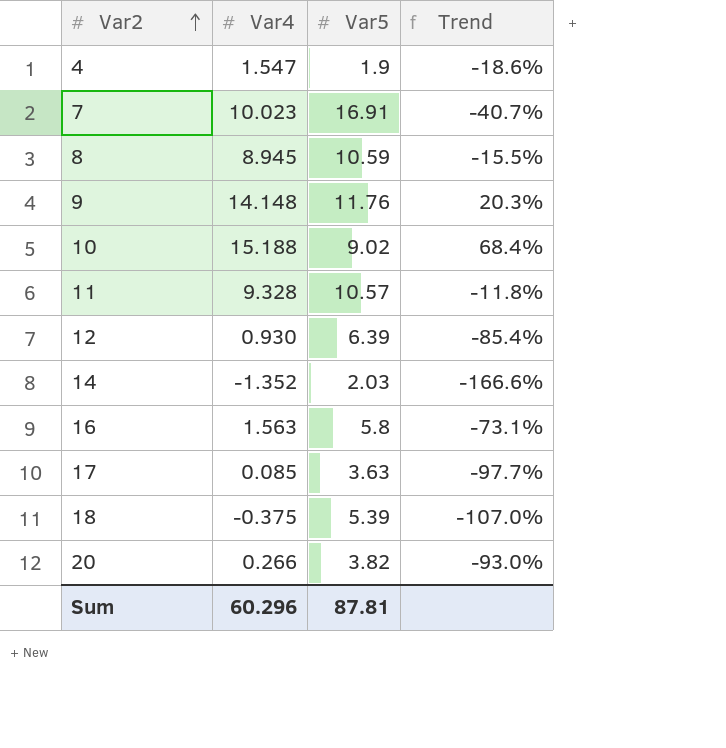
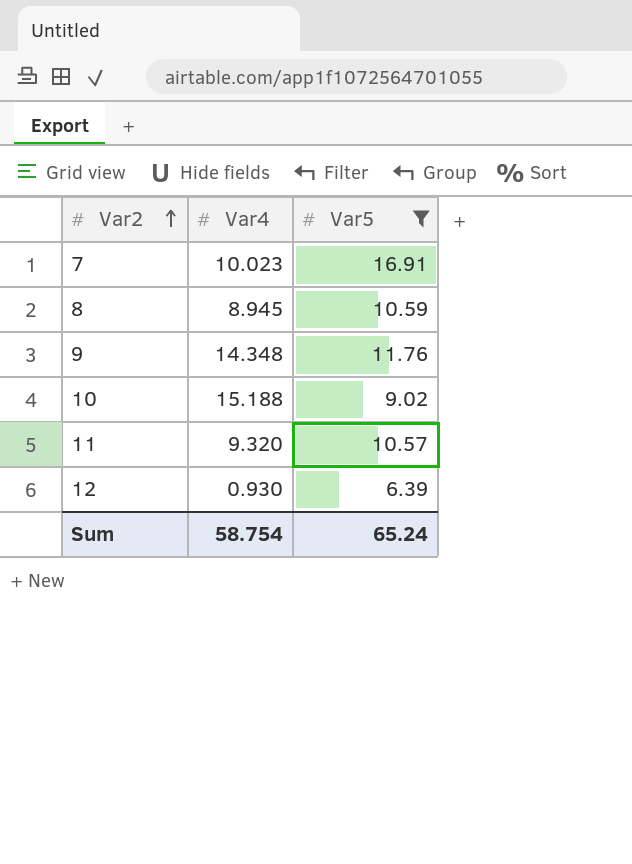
filter: none -> Var5 >= 6.39
column Trend | formula: ([Var4] - [Var5]) / [Var5] -> none
9 | Var4: 14.148 -> 14.348
11 | Var4: 9.328 -> 9.320
Sum | Var4: 60.296 -> 58.754
Sum | Var5: 87.81 -> 65.24

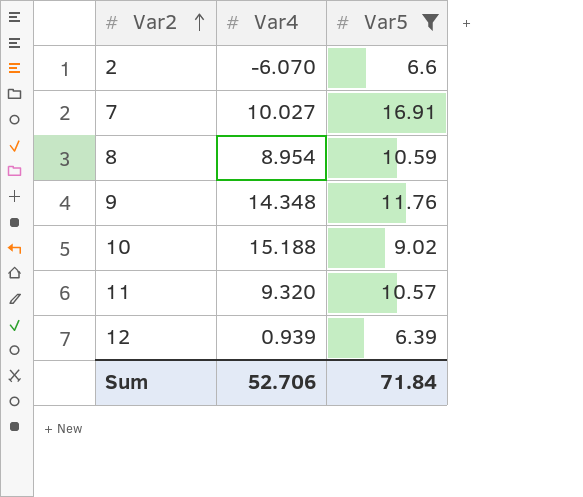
row 2: none -> -6.070 | 6.6
7 | Var4: 10.023 -> 10.027
8 | Var4: 8.945 -> 8.954
12 | Var4: 0.930 -> 0.939
Sum | Var4: 58.754 -> 52.706
Sum | Var5: 65.24 -> 71.84

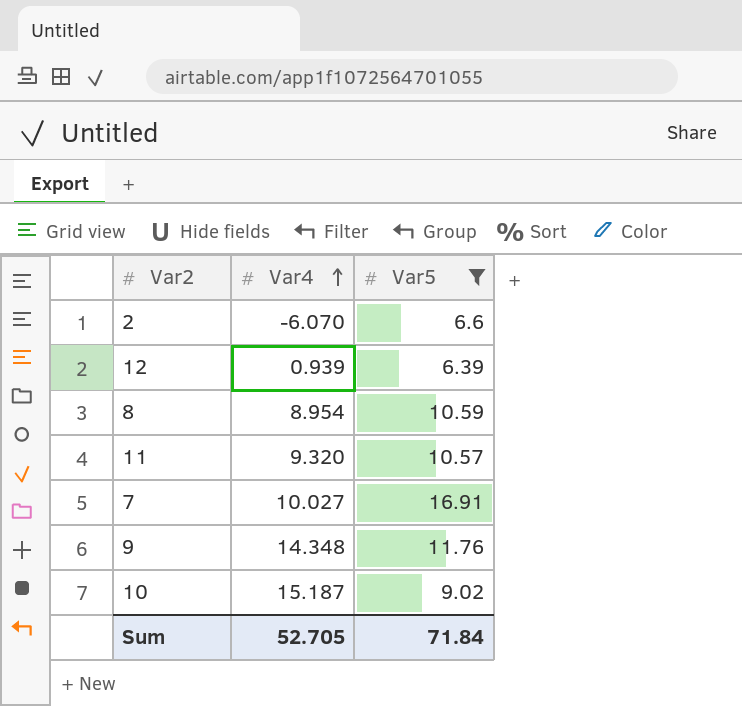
row order: Var2 ascending -> Var4 ascending
10 | Var4: 15.188 -> 15.187
Sum | Var4: 52.706 -> 52.705

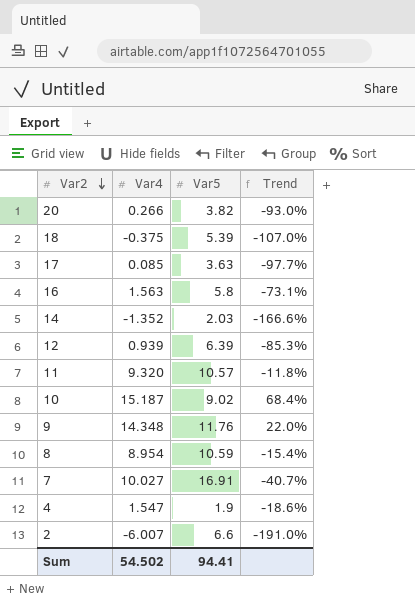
filter: Var5 >= 6.39 -> none
row order: Var4 ascending -> Var2 descending
column Trend | formula: none -> ([Var4] - [Var5]) / [Var5]
2 | Var4: -6.070 -> -6.007
Sum | Var4: 52.705 -> 54.502
Sum | Var5: 71.84 -> 94.41

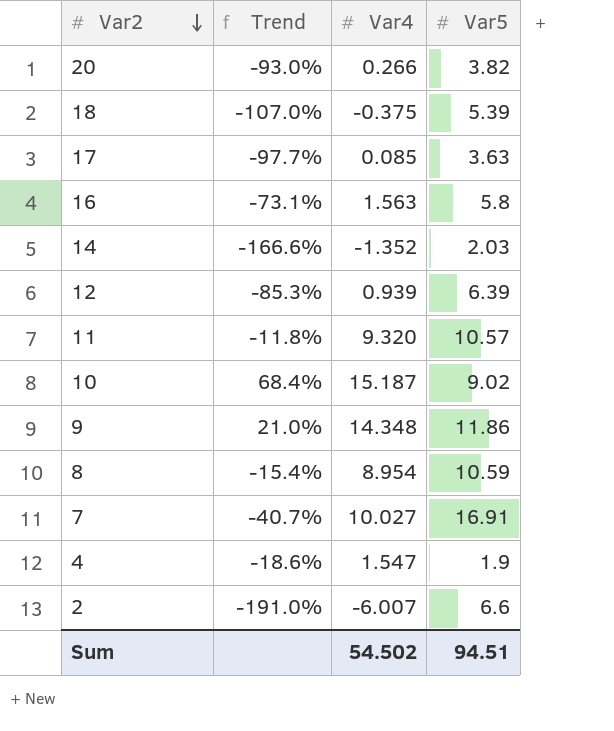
column Trend | position: 4 -> 2
9 | Trend: 22.0% -> 21.0%
9 | Var5: 11.76 -> 11.86
Sum | Var5: 94.41 -> 94.51

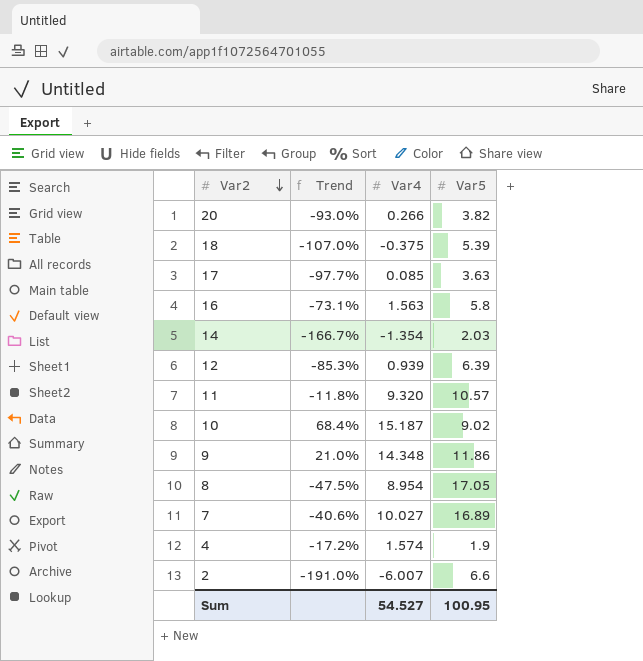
14 | Trend: -166.6% -> -166.7%
14 | Var4: -1.352 -> -1.354
8 | Trend: -15.4% -> -47.5%
8 | Var5: 10.59 -> 17.05
7 | Trend: -40.7% -> -40.6%
7 | Var5: 16.91 -> 16.89
4 | Trend: -18.6% -> -17.2%
4 | Var4: 1.547 -> 1.574
Sum | Var4: 54.502 -> 54.527
Sum | Var5: 94.51 -> 100.95

